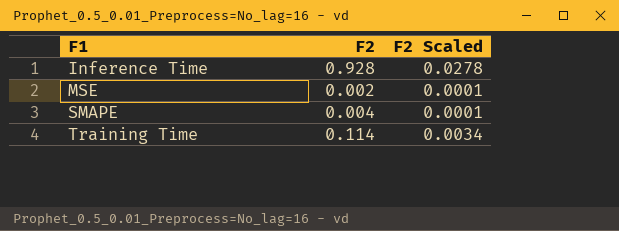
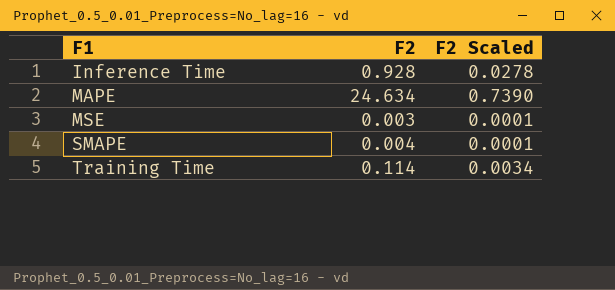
row MAPE: none -> 24.634 | 0.7390
MSE | F2: 0.002 -> 0.003

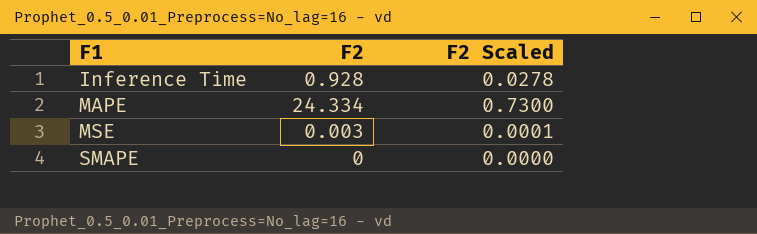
row Training Time: 0.114 | 0.0034 -> none
MAPE | F2: 24.634 -> 24.334
MAPE | F2 Scaled: 0.7390 -> 0.7300
SMAPE | F2: 0.004 -> 0
SMAPE | F2 Scaled: 0.0001 -> 0.0000

